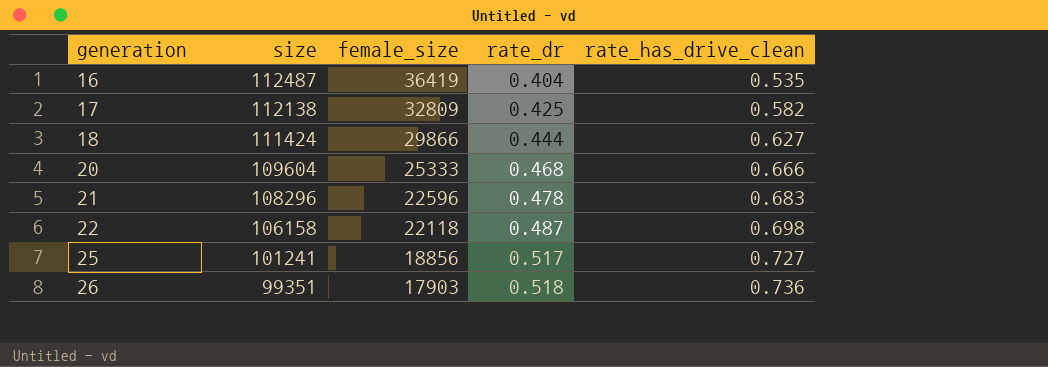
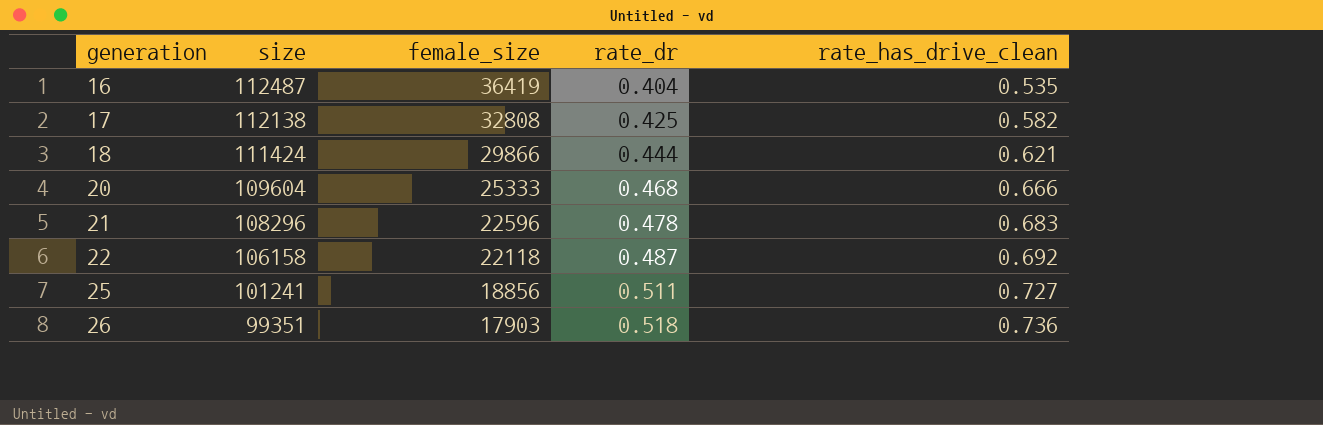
17 | female_size: 32809 -> 32808
18 | rate_has_drive_clean: 0.627 -> 0.621
22 | rate_has_drive_clean: 0.698 -> 0.692
25 | rate_dr: 0.517 -> 0.511

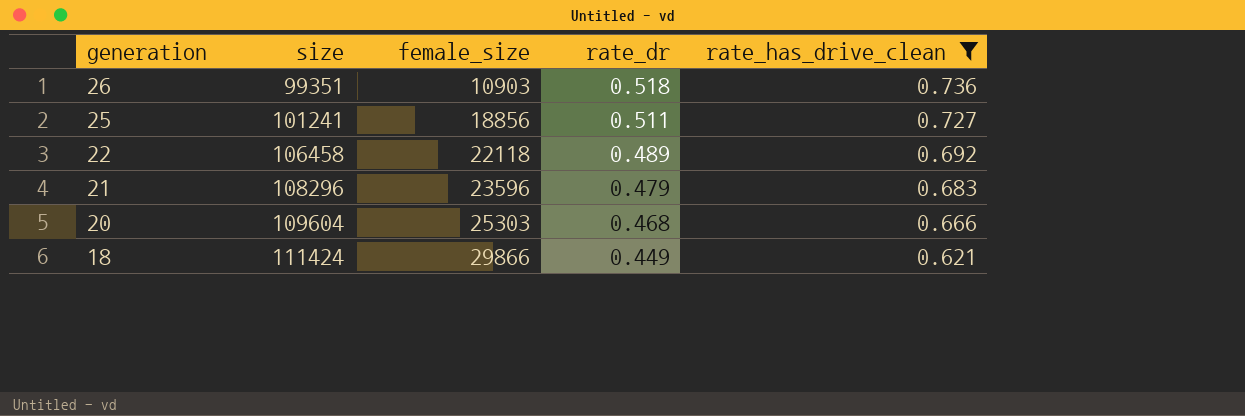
filter: none -> rate_has_drive_clean >= 0.621
row order: generation ascending -> generation descending
26 | female_size: 17903 -> 10903
22 | size: 106158 -> 106458
22 | rate_dr: 0.487 -> 0.489
21 | female_size: 22596 -> 23596
21 | rate_dr: 0.478 -> 0.479
20 | female_size: 25333 -> 25303
18 | rate_dr: 0.444 -> 0.449

